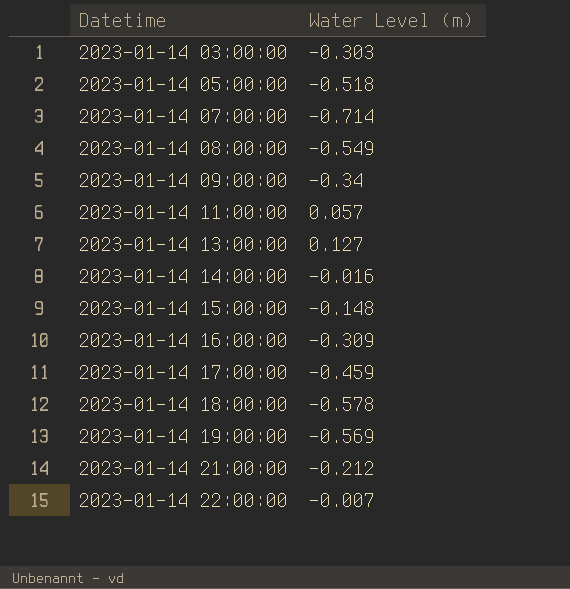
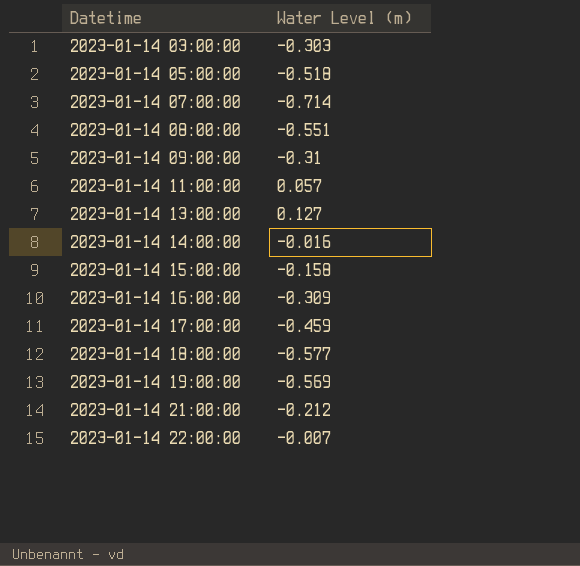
2023-01-14 08:00:00 | Water Level (m): -0.549 -> -0.551
2023-01-14 09:00:00 | Water Level (m): -0.34 -> -0.31
2023-01-14 15:00:00 | Water Level (m): -0.148 -> -0.158
2023-01-14 18:00:00 | Water Level (m): -0.578 -> -0.577

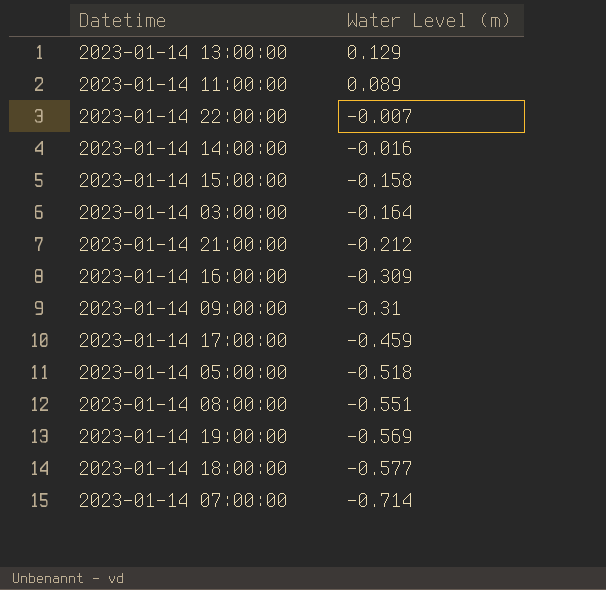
row order: Datetime ascending -> Water Level (m) descending
2023-01-14 13:00:00 | Water Level (m): 0.127 -> 0.129
2023-01-14 11:00:00 | Water Level (m): 0.057 -> 0.089
2023-01-14 03:00:00 | Water Level (m): -0.303 -> -0.164

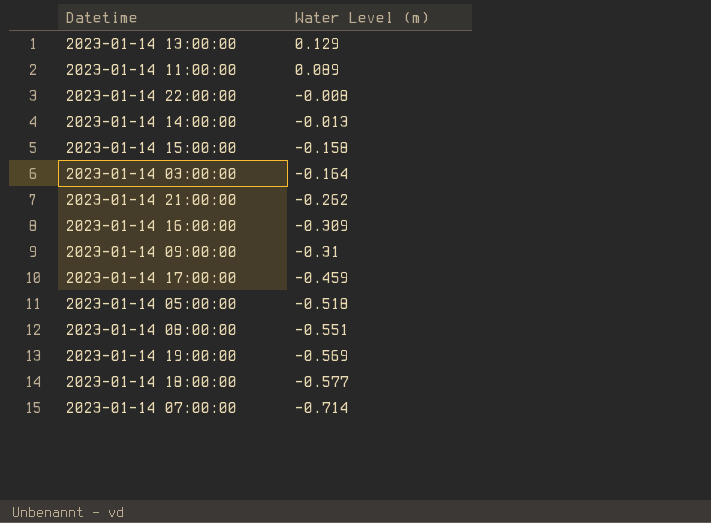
2023-01-14 22:00:00 | Water Level (m): -0.007 -> -0.008
2023-01-14 14:00:00 | Water Level (m): -0.016 -> -0.013
2023-01-14 21:00:00 | Water Level (m): -0.212 -> -0.262

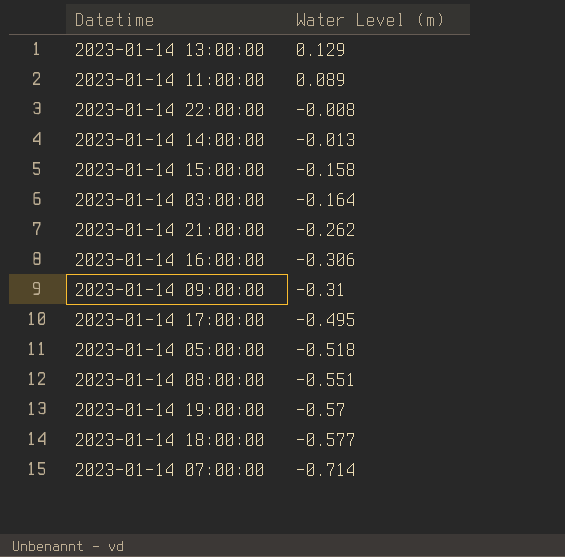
2023-01-14 16:00:00 | Water Level (m): -0.309 -> -0.306
2023-01-14 17:00:00 | Water Level (m): -0.459 -> -0.495
2023-01-14 19:00:00 | Water Level (m): -0.569 -> -0.57

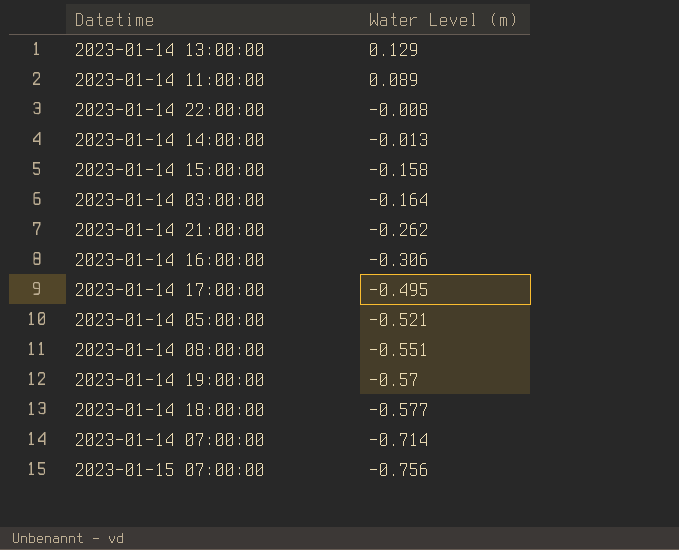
row 2023-01-14 09:00:00: -0.31 -> none
2023-01-14 05:00:00 | Water Level (m): -0.518 -> -0.521
row 2023-01-15 07:00:00: none -> -0.756

